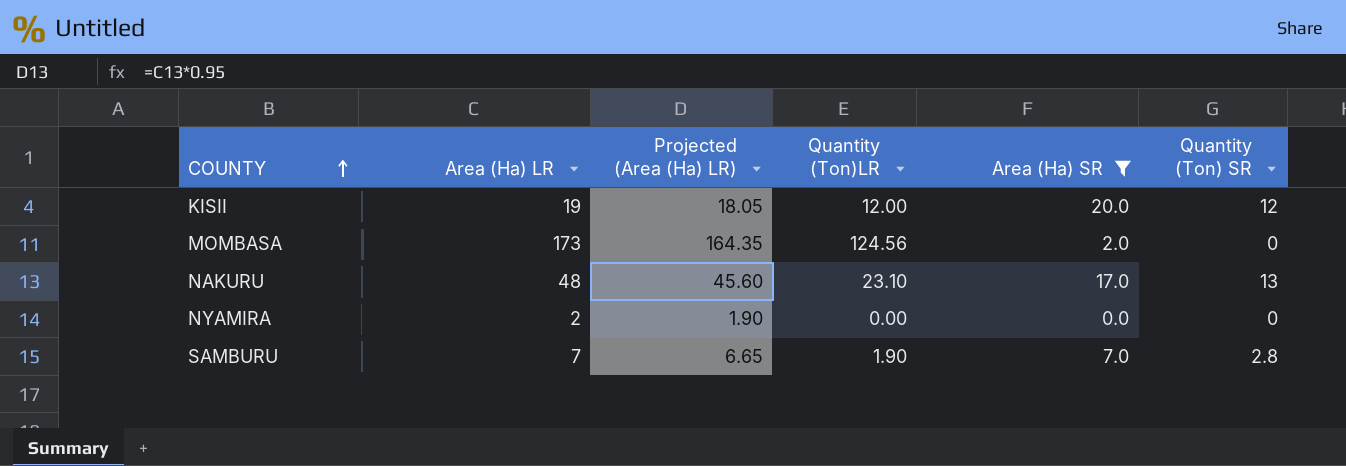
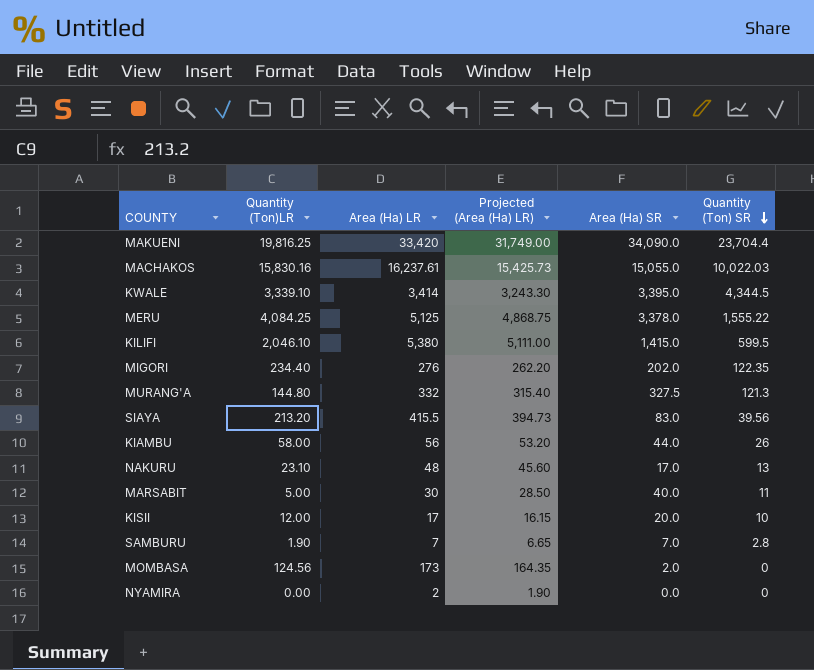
filter: Area (Ha) SR <= 20.0 -> none
row order: COUNTY ascending -> Quantity (Ton) SR descending
column Quantity (Ton)LR | position: 4 -> 2
KISII | Area (Ha) LR: 19 -> 17
KISII | Projected (Area (Ha) LR): 18.05 -> 16.15
KISII | Quantity (Ton) SR: 12 -> 10

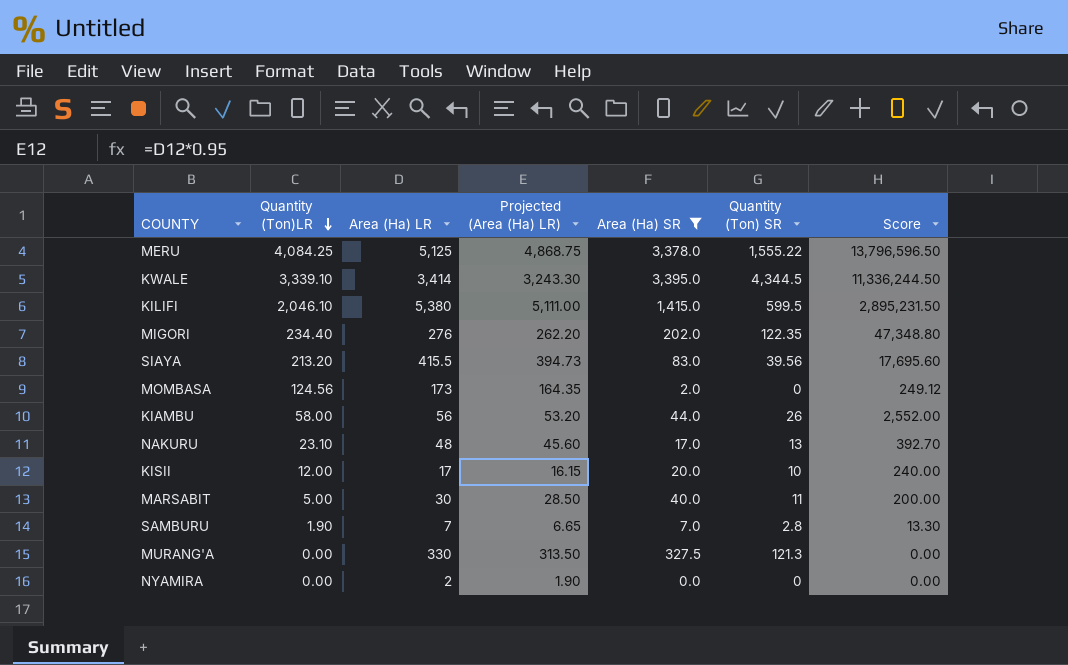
filter: none -> Area (Ha) SR <= 3,395.0
row order: Quantity (Ton) SR descending -> Quantity (Ton)LR descending
column Score | formula: none -> [Quantity (Ton)LR] * [Area (Ha) SR]
MURANG'A | Quantity (Ton)LR: 144.80 -> 0.00
MURANG'A | Area (Ha) LR: 332 -> 330
MURANG'A | Projected (Area (Ha) LR): 315.40 -> 313.50

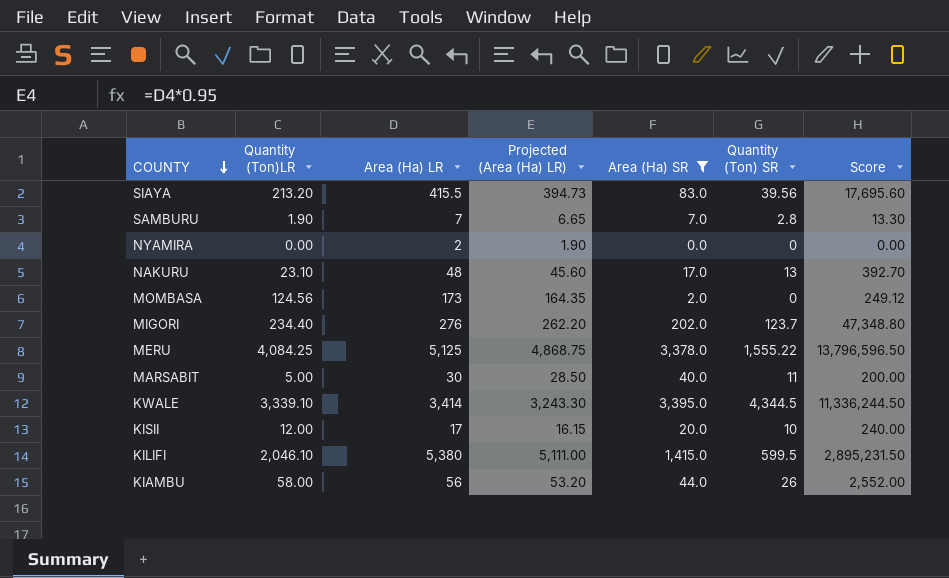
row order: Quantity (Ton)LR descending -> COUNTY descending
row MURANG'A: 0.00 | 330 | 313.50 | 327.5 | 121.3 | 0.00 -> none
MIGORI | Quantity (Ton) SR: 122.35 -> 123.7

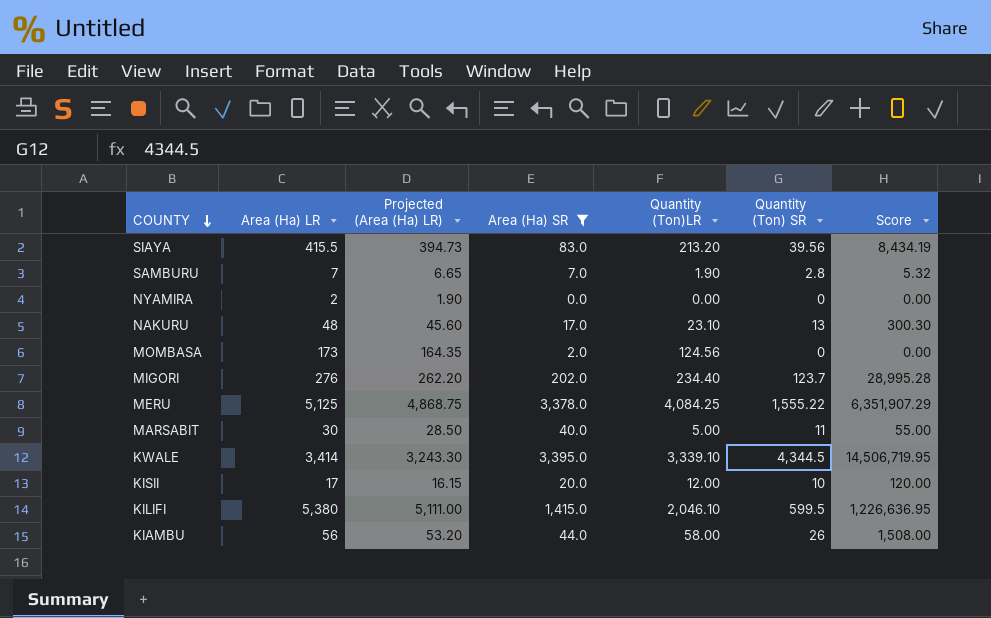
column Quantity (Ton)LR | position: 2 -> 5
column Score | formula: [Quantity (Ton)LR] * [Area (Ha) SR] -> [Quantity (Ton)LR] * [Quantity (Ton) SR]

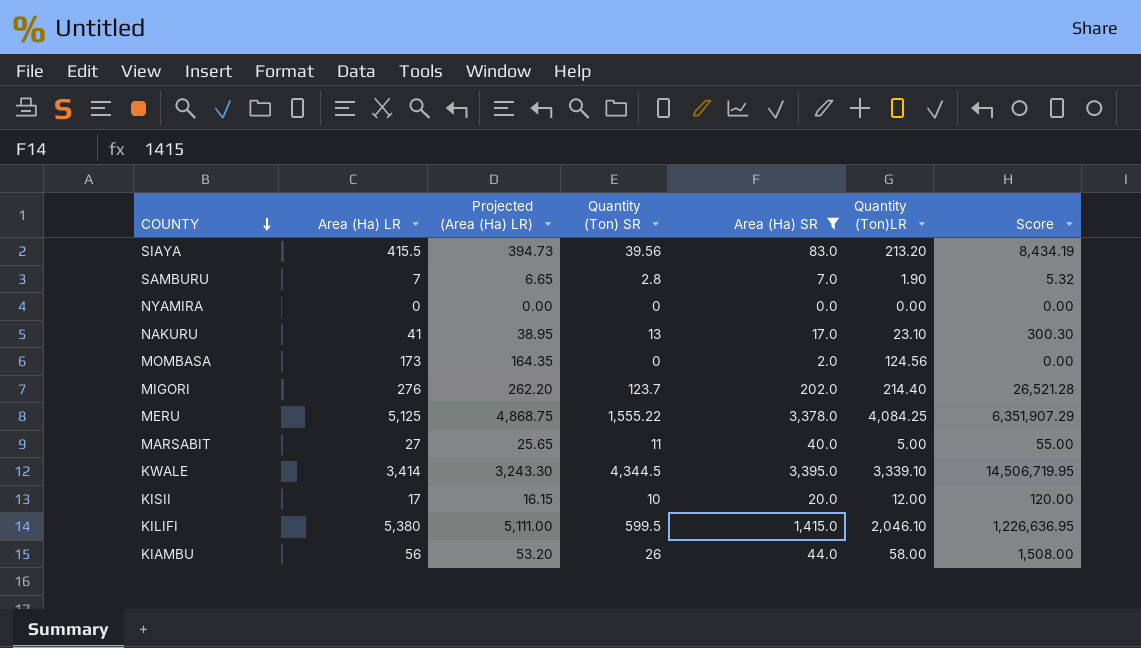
column Quantity (Ton) SR | position: 6 -> 4
NYAMIRA | Area (Ha) LR: 2 -> 0
NYAMIRA | Projected (Area (Ha) LR): 1.90 -> 0.00
NAKURU | Area (Ha) LR: 48 -> 41
NAKURU | Projected (Area (Ha) LR): 45.60 -> 38.95
MIGORI | Quantity (Ton)LR: 234.40 -> 214.40
MIGORI | Score: 28,995.28 -> 26,521.28
MARSABIT | Area (Ha) LR: 30 -> 27
MARSABIT | Projected (Area (Ha) LR): 28.50 -> 25.65

